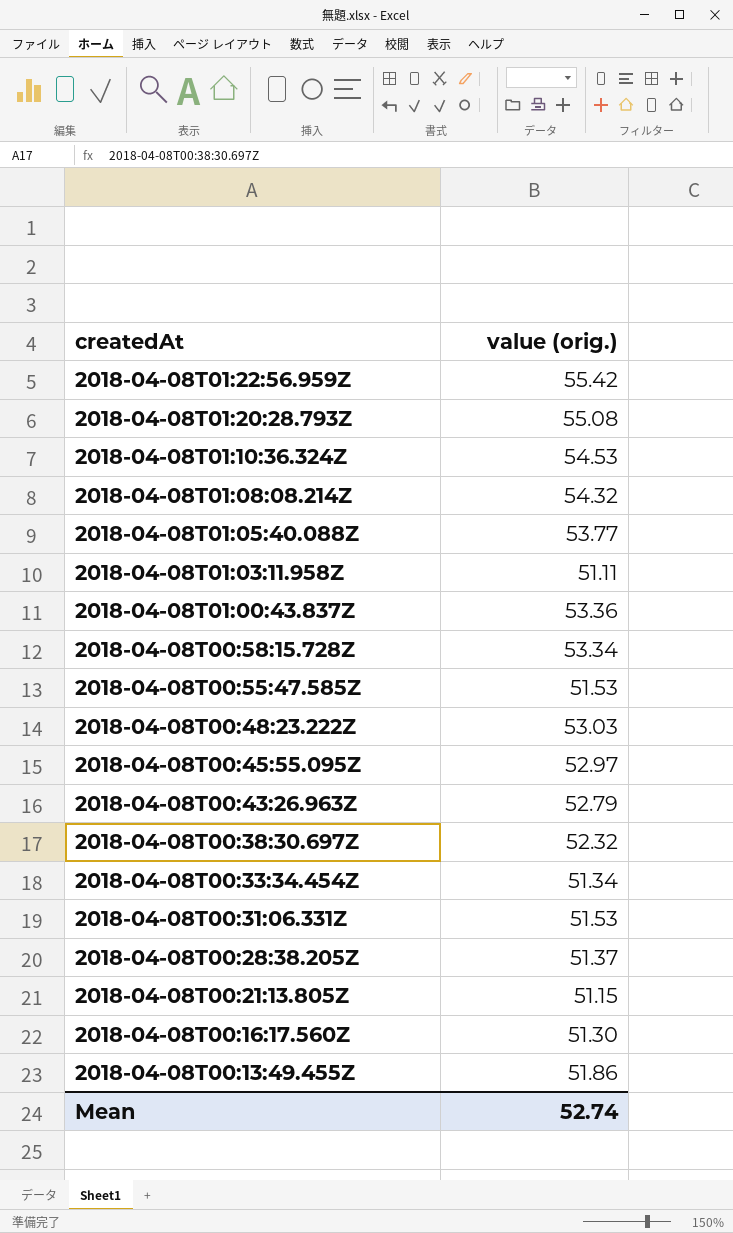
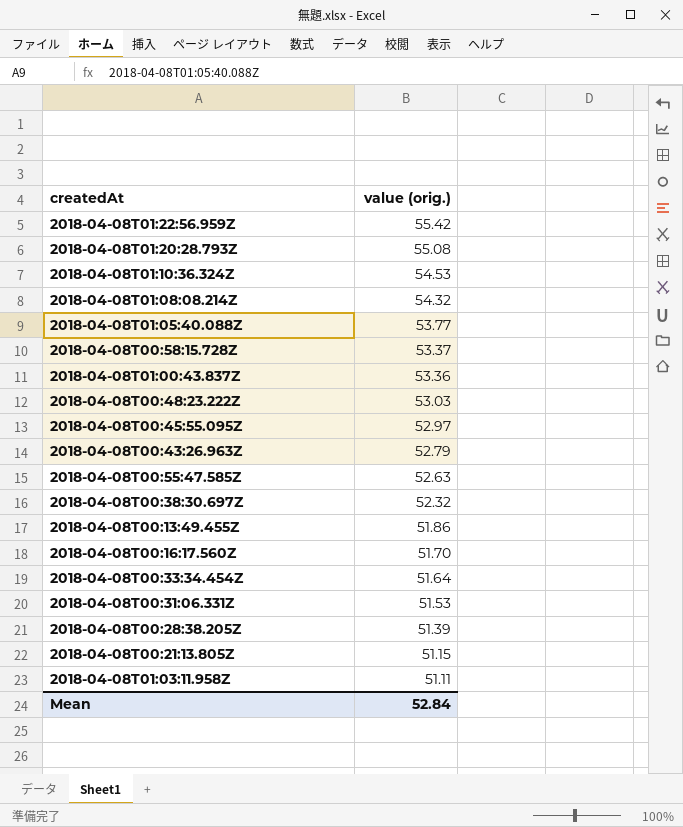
row order: createdAt descending -> value (orig.) descending
2018-04-08T00:58:15.728Z | value (orig.): 53.34 -> 53.37
2018-04-08T00:55:47.585Z | value (orig.): 51.53 -> 52.63
2018-04-08T00:16:17.560Z | value (orig.): 51.30 -> 51.70
2018-04-08T00:33:34.454Z | value (orig.): 51.34 -> 51.64
2018-04-08T00:28:38.205Z | value (orig.): 51.37 -> 51.39
Mean | value (orig.): 52.74 -> 52.84

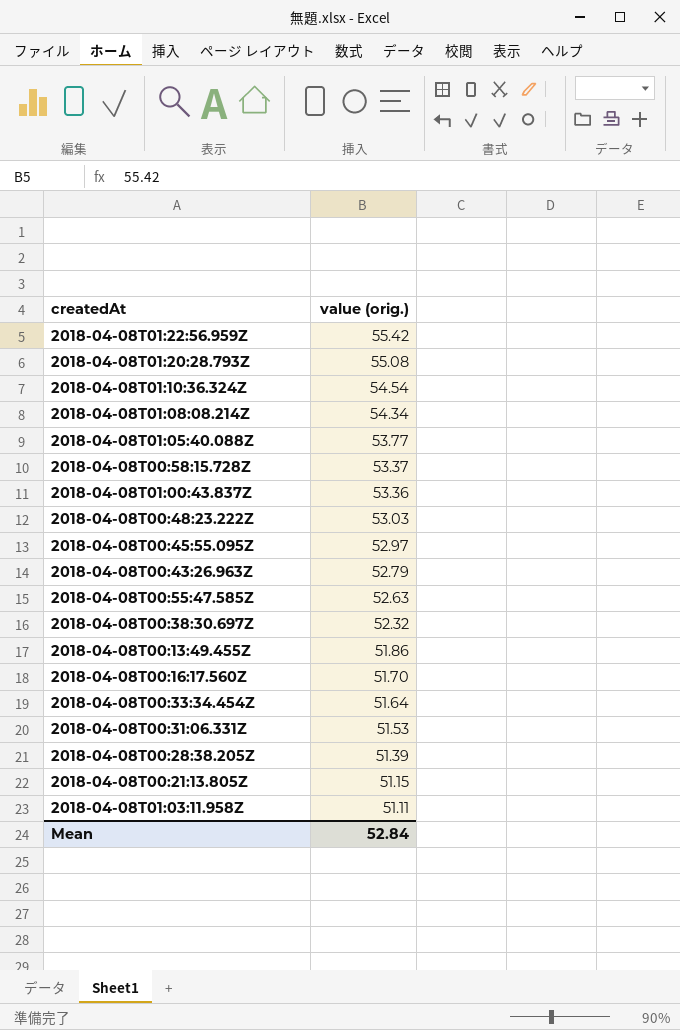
2018-04-08T01:10:36.324Z | value (orig.): 54.53 -> 54.54
2018-04-08T01:08:08.214Z | value (orig.): 54.32 -> 54.34

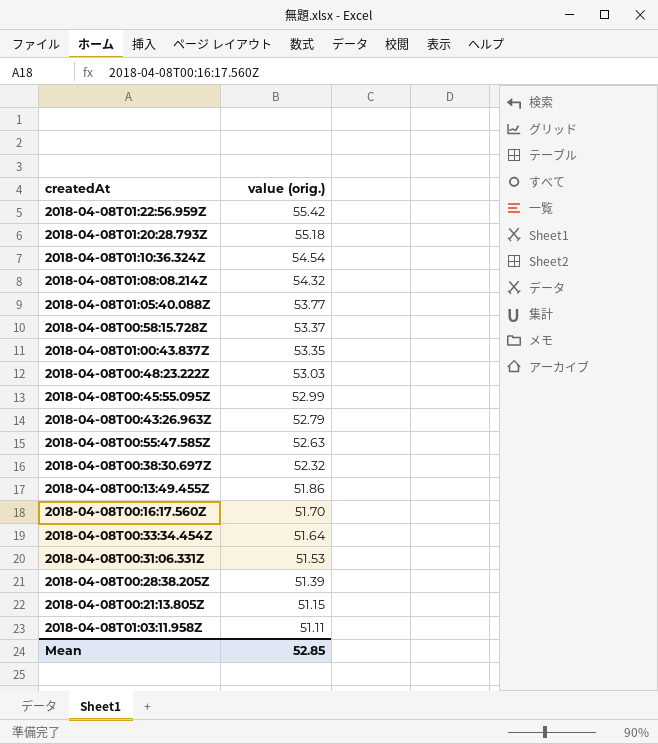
2018-04-08T01:20:28.793Z | value (orig.): 55.08 -> 55.18
2018-04-08T01:08:08.214Z | value (orig.): 54.34 -> 54.32
2018-04-08T01:00:43.837Z | value (orig.): 53.36 -> 53.35
2018-04-08T00:45:55.095Z | value (orig.): 52.97 -> 52.99
Mean | value (orig.): 52.84 -> 52.85

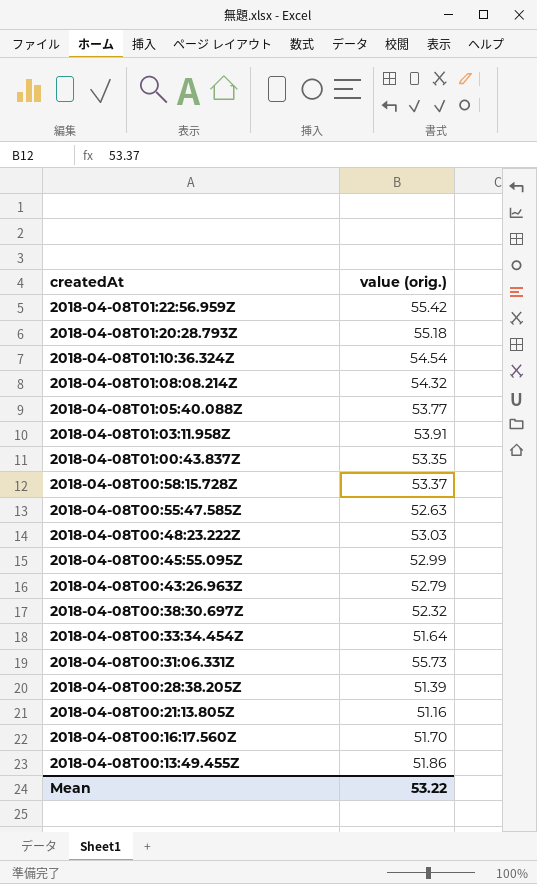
row order: value (orig.) descending -> createdAt descending
2018-04-08T01:03:11.958Z | value (orig.): 51.11 -> 53.91
2018-04-08T00:31:06.331Z | value (orig.): 51.53 -> 55.73
2018-04-08T00:21:13.805Z | value (orig.): 51.15 -> 51.16
Mean | value (orig.): 52.85 -> 53.22

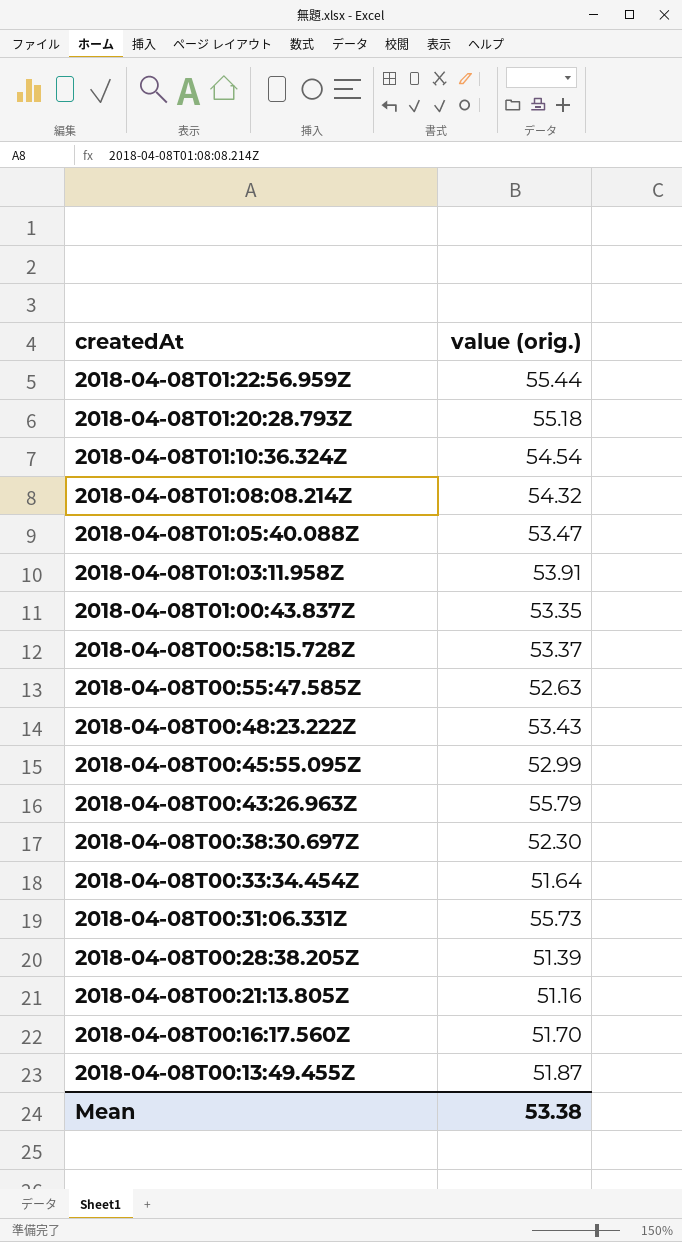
2018-04-08T01:22:56.959Z | value (orig.): 55.42 -> 55.44
2018-04-08T01:05:40.088Z | value (orig.): 53.77 -> 53.47
2018-04-08T00:48:23.222Z | value (orig.): 53.03 -> 53.43
2018-04-08T00:43:26.963Z | value (orig.): 52.79 -> 55.79
2018-04-08T00:38:30.697Z | value (orig.): 52.32 -> 52.30
2018-04-08T00:13:49.455Z | value (orig.): 51.86 -> 51.87
Mean | value (orig.): 53.22 -> 53.38

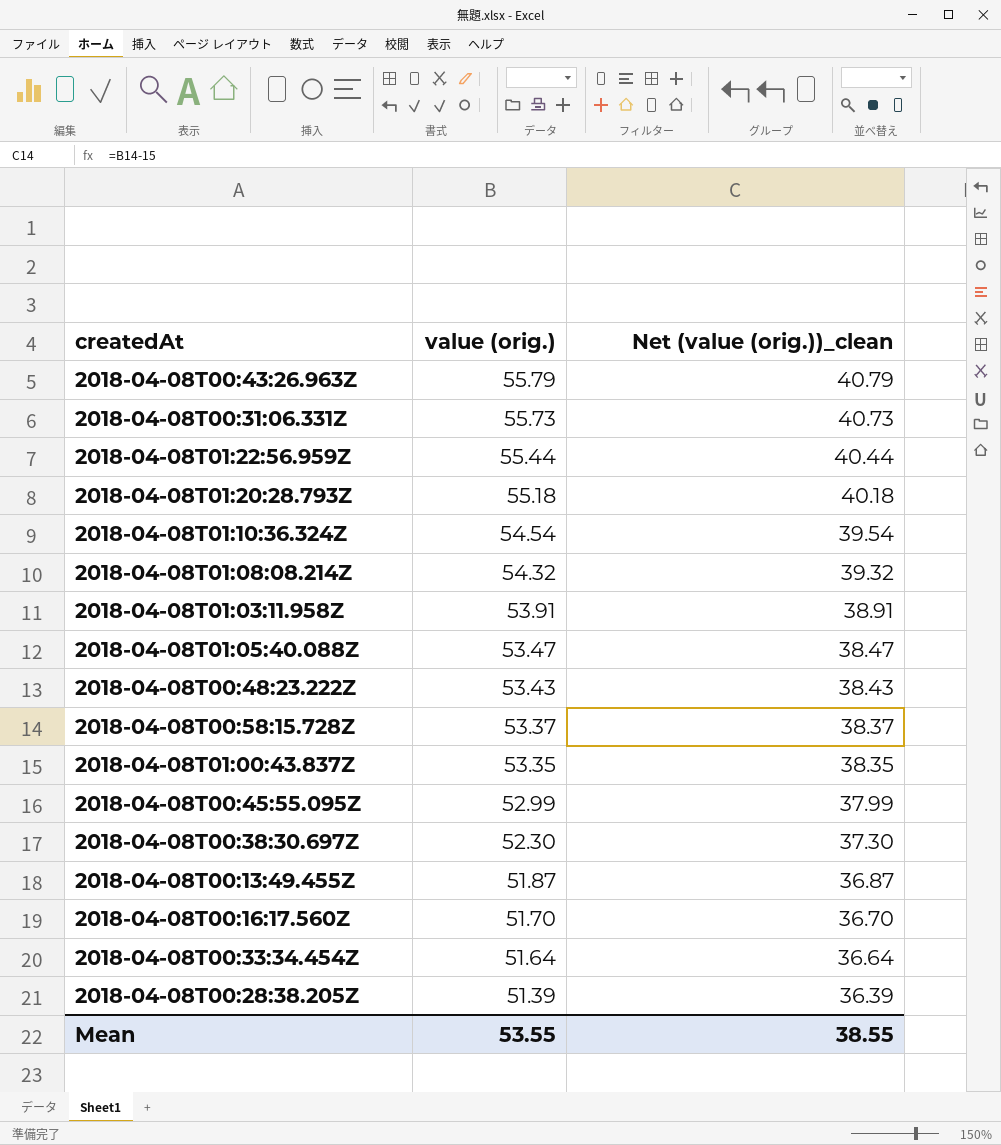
row order: createdAt descending -> value (orig.) descending
column Net (value (orig.))_clean | formula: none -> [value (orig.)] - 15
row 2018-04-08T00:55:47.585Z: 52.63 -> none
row 2018-04-08T00:21:13.805Z: 51.16 -> none
Mean | value (orig.): 53.38 -> 53.55

